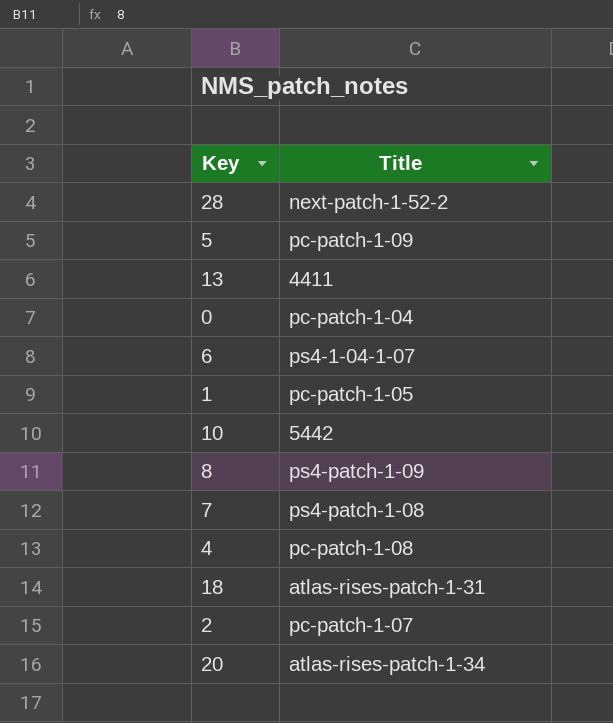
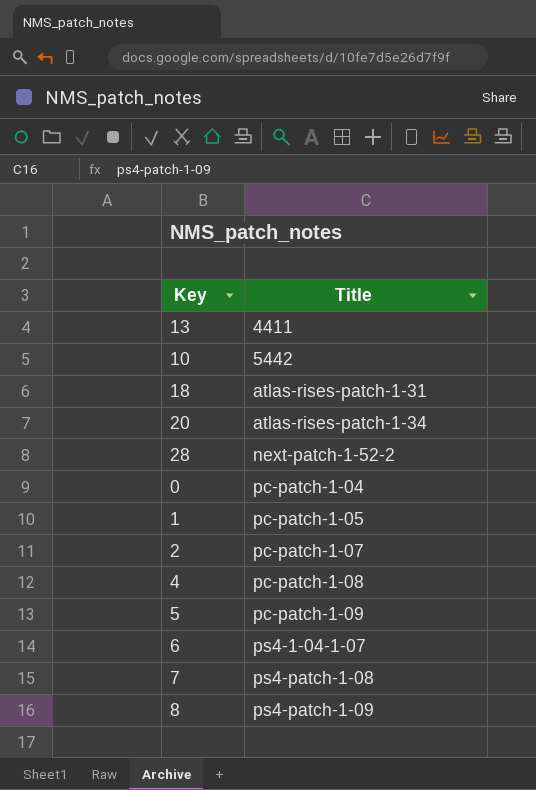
row order: none -> Title ascending

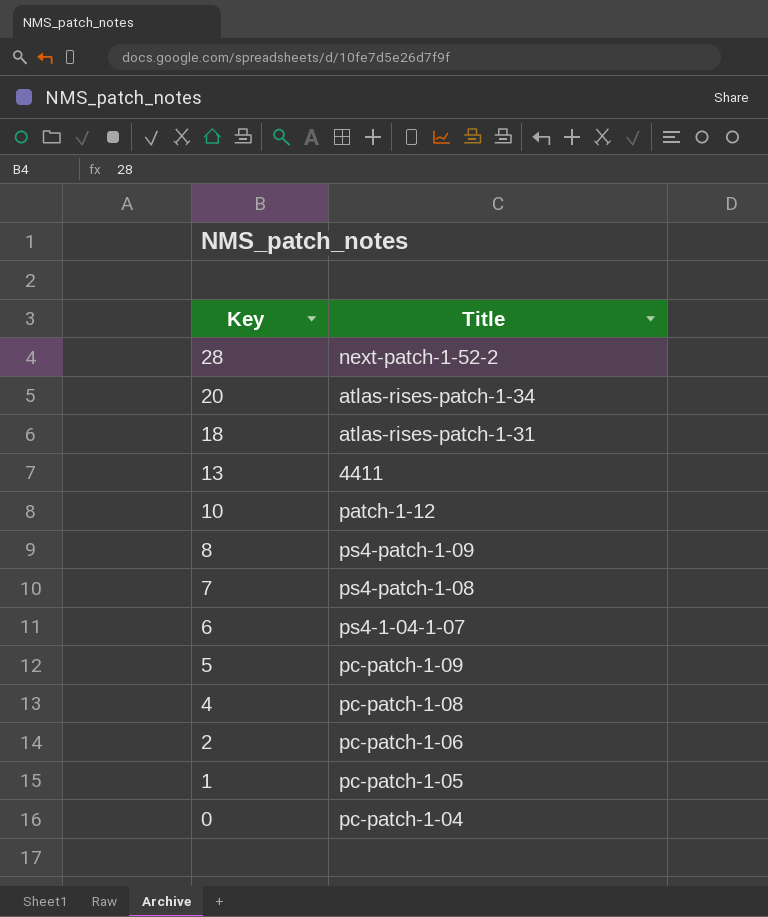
row order: Title ascending -> Key descending
10 | Title: 5442 -> patch-1-12
2 | Title: pc-patch-1-07 -> pc-patch-1-06

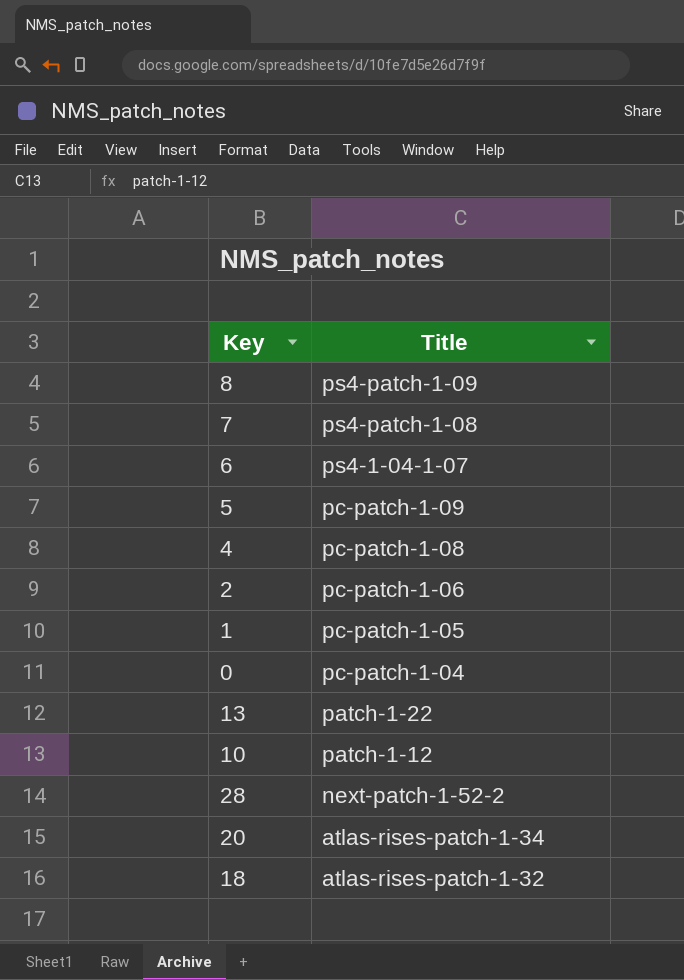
row order: Key descending -> Title descending
13 | Title: 4411 -> patch-1-22
18 | Title: atlas-rises-patch-1-31 -> atlas-rises-patch-1-32

